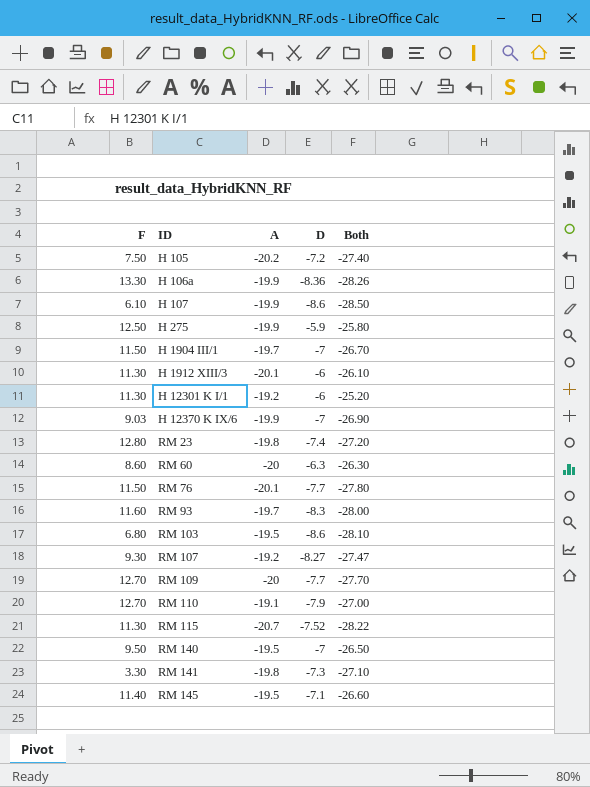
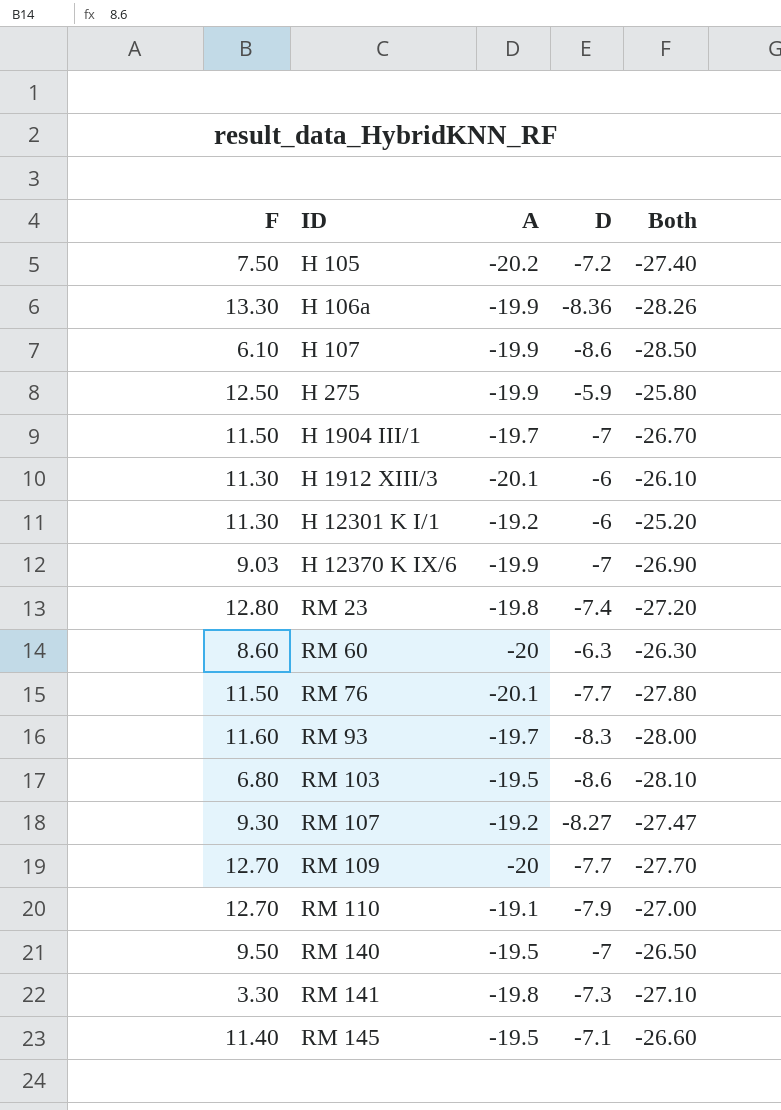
row RM 115: 11.30 | -20.7 | -7.52 | -28.22 -> none

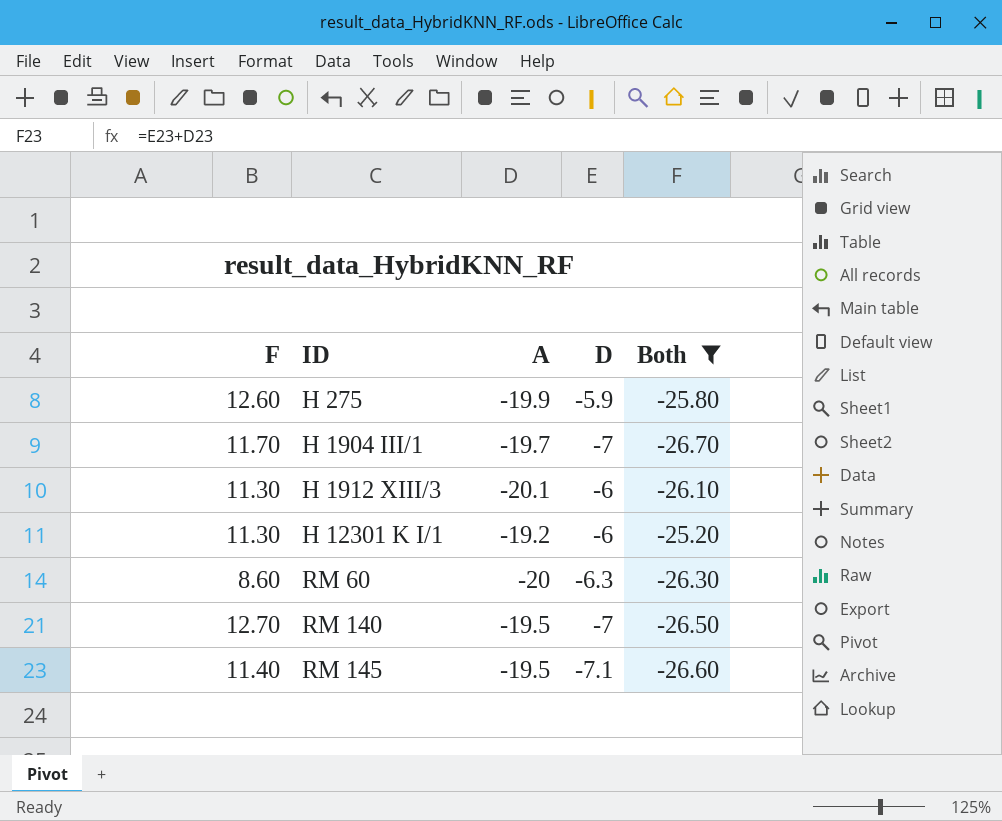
filter: none -> Both >= -26.70
H 275 | F: 12.50 -> 12.60
H 1904 III/1 | F: 11.50 -> 11.70
RM 140 | F: 9.50 -> 12.70

